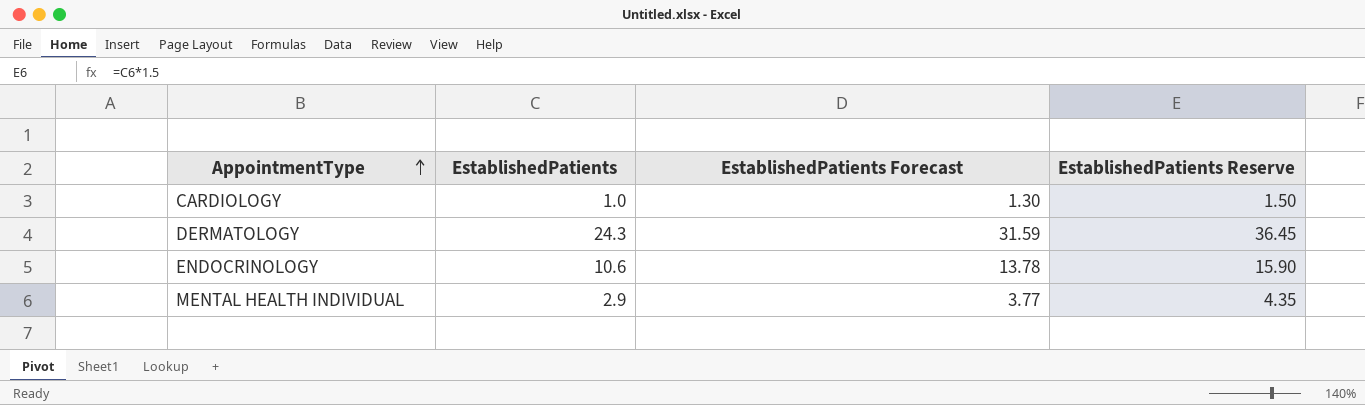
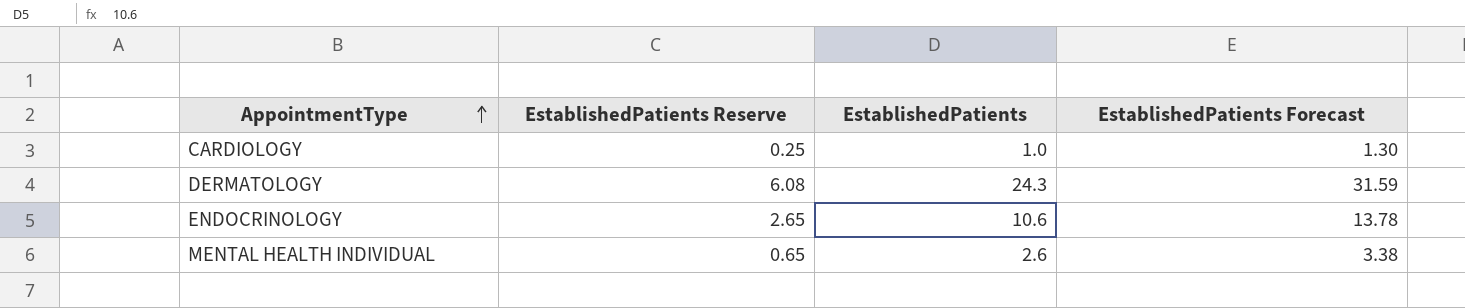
column EstablishedPatients Reserve | formula: [EstablishedPatients] * 1.5 -> [EstablishedPatients] * 0.25
column EstablishedPatients Reserve | position: 4 -> 2
MENTAL HEALTH INDIVIDUAL | EstablishedPatients: 2.9 -> 2.6
MENTAL HEALTH INDIVIDUAL | EstablishedPatients Forecast: 3.77 -> 3.38

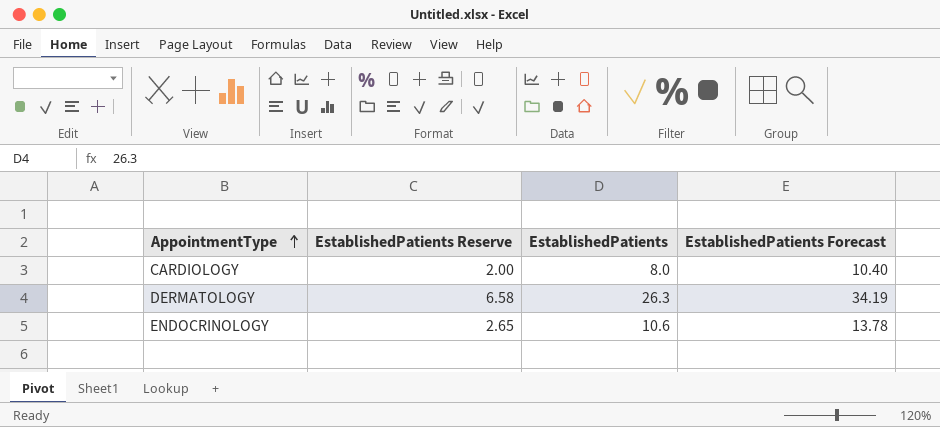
row MENTAL HEALTH INDIVIDUAL: 0.65 | 2.6 | 3.38 -> none
CARDIOLOGY | EstablishedPatients Reserve: 0.25 -> 2.00
CARDIOLOGY | EstablishedPatients: 1.0 -> 8.0
CARDIOLOGY | EstablishedPatients Forecast: 1.30 -> 10.40
DERMATOLOGY | EstablishedPatients Reserve: 6.08 -> 6.58
DERMATOLOGY | EstablishedPatients: 24.3 -> 26.3
DERMATOLOGY | EstablishedPatients Forecast: 31.59 -> 34.19

